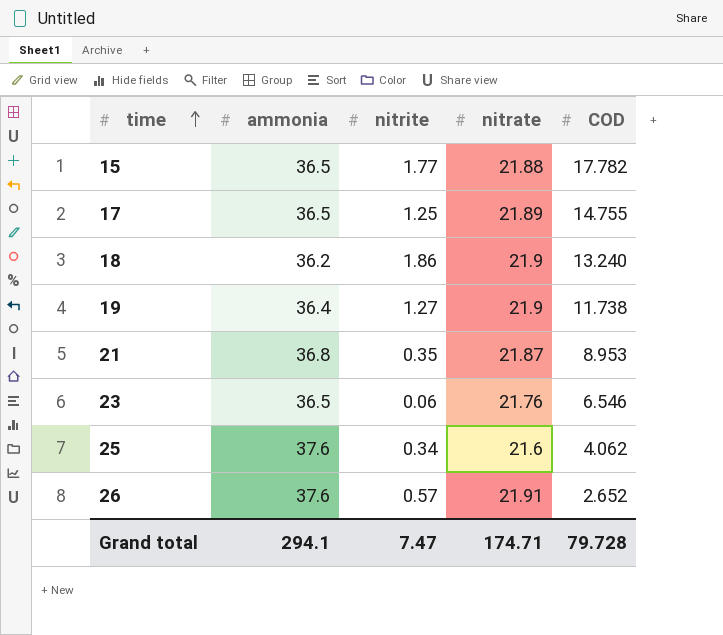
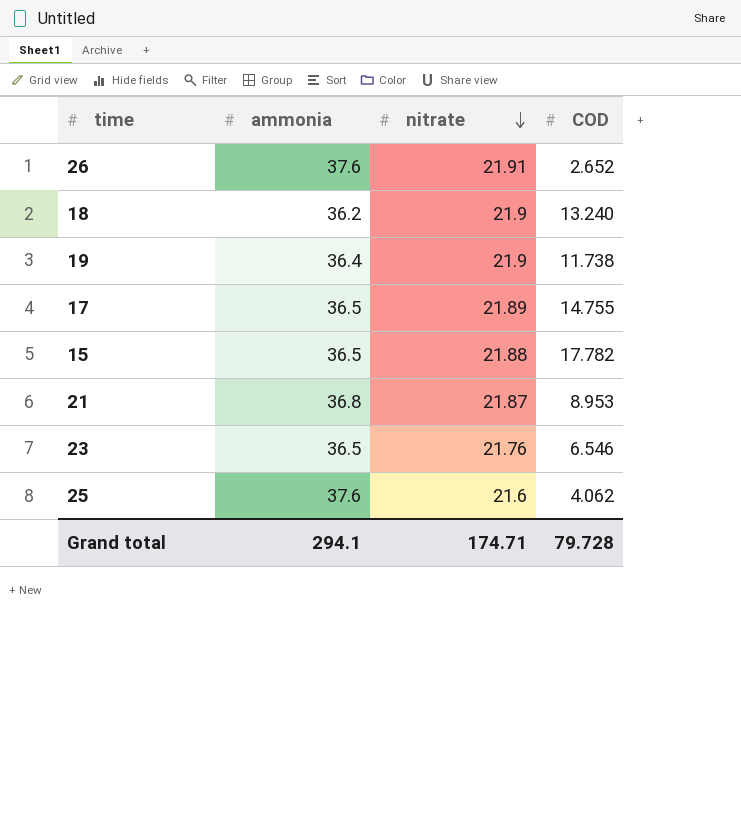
row order: time ascending -> nitrate descending
column nitrite | position: 3 -> none

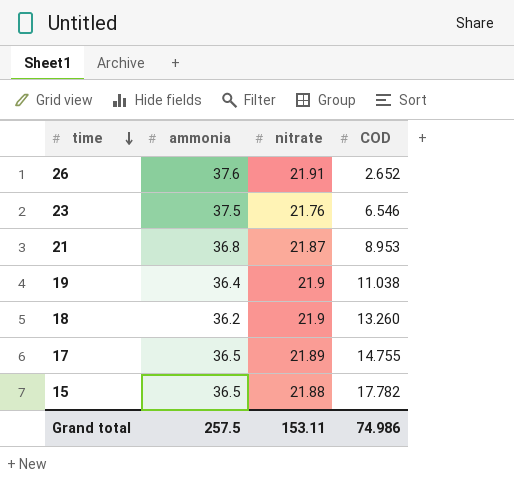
row order: nitrate descending -> time descending
row 25: 37.6 | 21.6 | 4.062 -> none
23 | ammonia: 36.5 -> 37.5
19 | COD: 11.738 -> 11.038
18 | COD: 13.240 -> 13.260
Grand total | ammonia: 294.1 -> 257.5
Grand total | nitrate: 174.71 -> 153.11
Grand total | COD: 79.728 -> 74.986

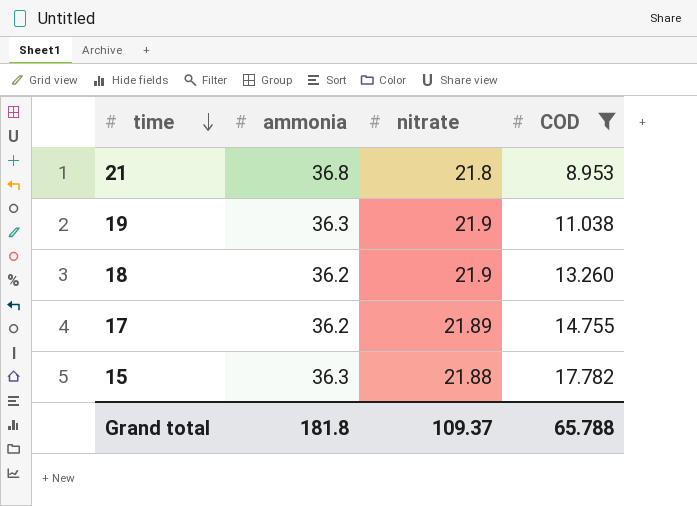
filter: none -> COD >= 8.953
21 | nitrate: 21.87 -> 21.8
19 | ammonia: 36.4 -> 36.3
17 | ammonia: 36.5 -> 36.2
15 | ammonia: 36.5 -> 36.3
Grand total | ammonia: 257.5 -> 181.8
Grand total | nitrate: 153.11 -> 109.37
Grand total | COD: 74.986 -> 65.788

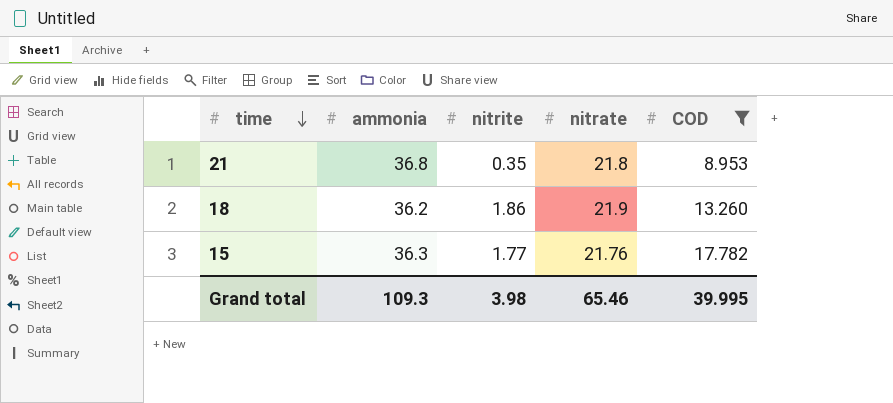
column nitrite | position: none -> 3
row 19: 36.3 | 21.9 | 11.038 -> none
row 17: 36.2 | 21.89 | 14.755 -> none
15 | nitrate: 21.88 -> 21.76
Grand total | ammonia: 181.8 -> 109.3
Grand total | nitrate: 109.37 -> 65.46
Grand total | COD: 65.788 -> 39.995

